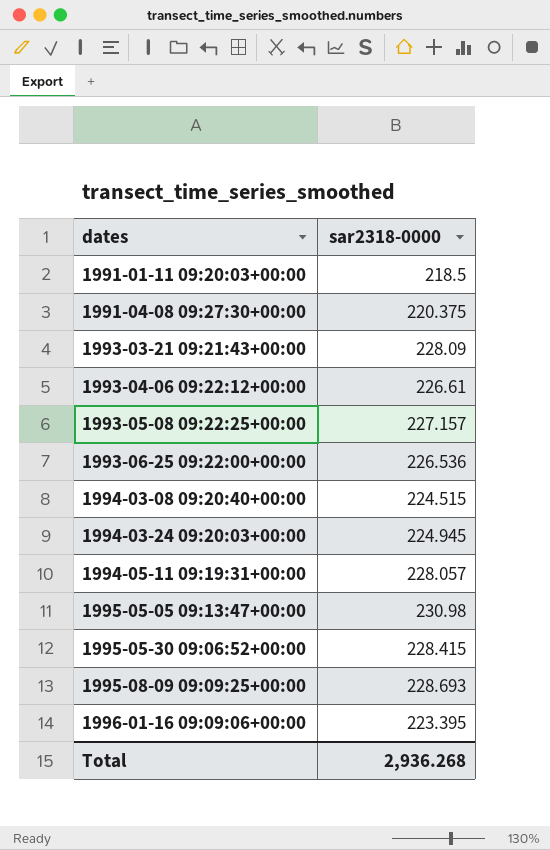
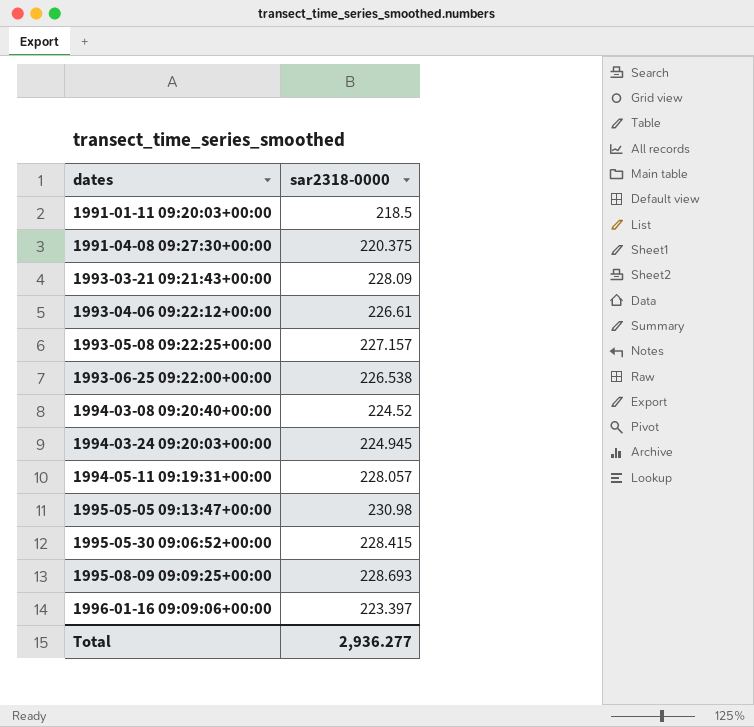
1993-06-25 09:22:00+00:00 | sar2318-0000: 226.536 -> 226.538
1994-03-08 09:20:40+00:00 | sar2318-0000: 224.515 -> 224.52
1996-01-16 09:09:06+00:00 | sar2318-0000: 223.395 -> 223.397
Total | sar2318-0000: 2,936.268 -> 2,936.277

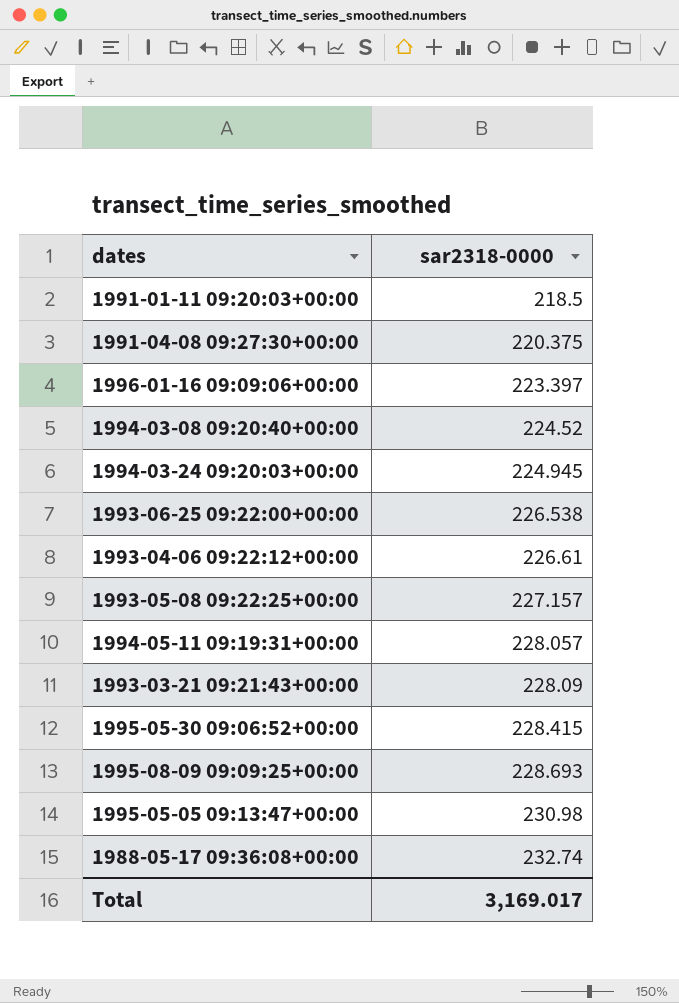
row order: dates ascending -> sar2318-0000 ascending
row 1988-05-17 09:36:08+00:00: none -> 232.74
Total | sar2318-0000: 2,936.277 -> 3,169.017

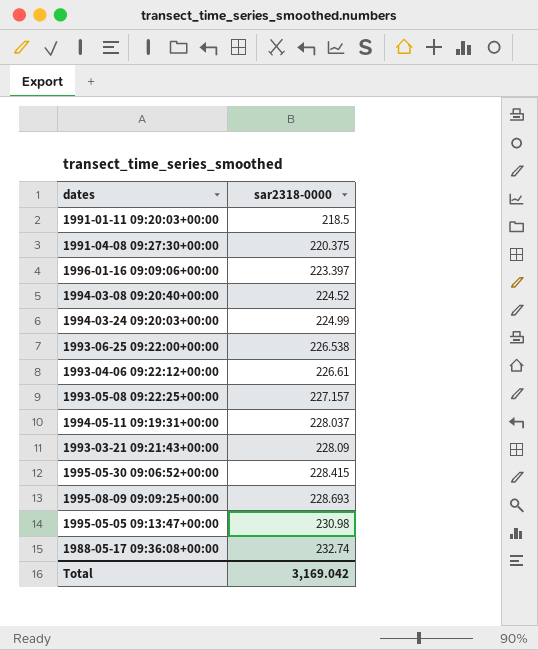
1994-03-24 09:20:03+00:00 | sar2318-0000: 224.945 -> 224.99
1994-05-11 09:19:31+00:00 | sar2318-0000: 228.057 -> 228.037
Total | sar2318-0000: 3,169.017 -> 3,169.042

